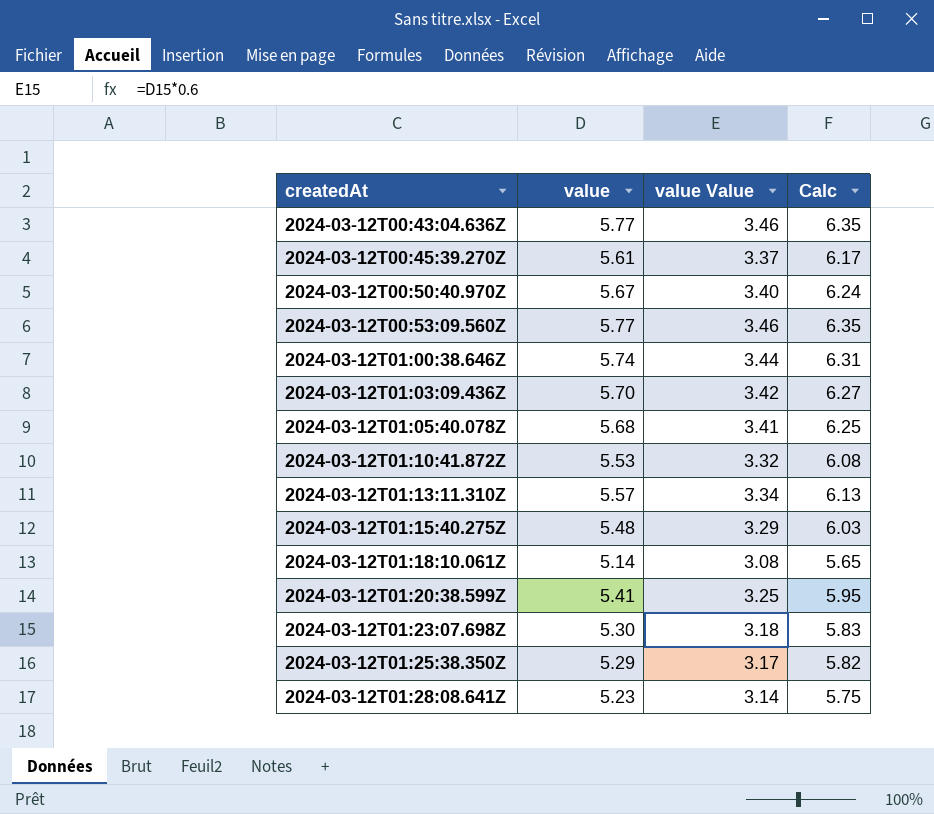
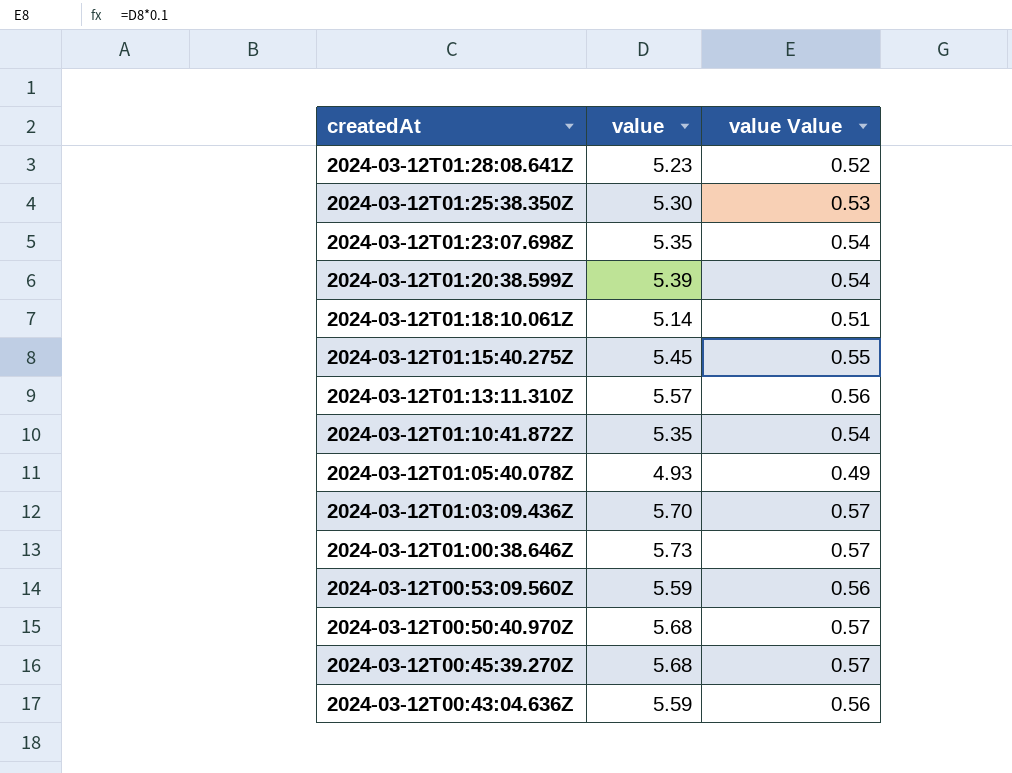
row order: createdAt ascending -> createdAt descending
column Calc | formula: [value] * 1.1 -> none
column value Value | formula: [value] * 0.6 -> [value] * 0.1
2024-03-12T01:25:38.350Z | value: 5.29 -> 5.30
2024-03-12T01:23:07.698Z | value: 5.30 -> 5.35
2024-03-12T01:20:38.599Z | value: 5.41 -> 5.39
2024-03-12T01:15:40.275Z | value: 5.48 -> 5.45
2024-03-12T01:10:41.872Z | value: 5.53 -> 5.35
2024-03-12T01:05:40.078Z | value: 5.68 -> 4.93
2024-03-12T01:00:38.646Z | value: 5.74 -> 5.73
2024-03-12T00:53:09.560Z | value: 5.77 -> 5.59
2024-03-12T00:50:40.970Z | value: 5.67 -> 5.68
2024-03-12T00:45:39.270Z | value: 5.61 -> 5.68
2024-03-12T00:43:04.636Z | value: 5.77 -> 5.59

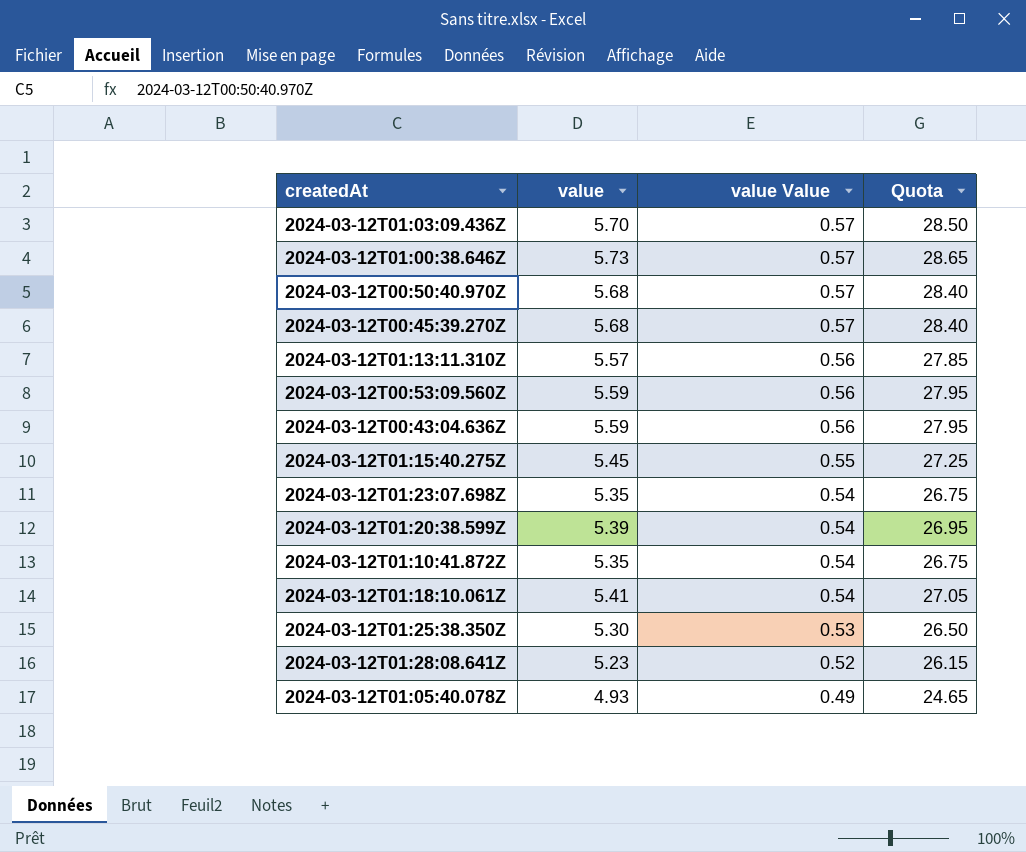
row order: createdAt descending -> value Value descending
column Quota | formula: none -> [value] * 5
2024-03-12T01:18:10.061Z | value: 5.14 -> 5.41
2024-03-12T01:18:10.061Z | value Value: 0.51 -> 0.54

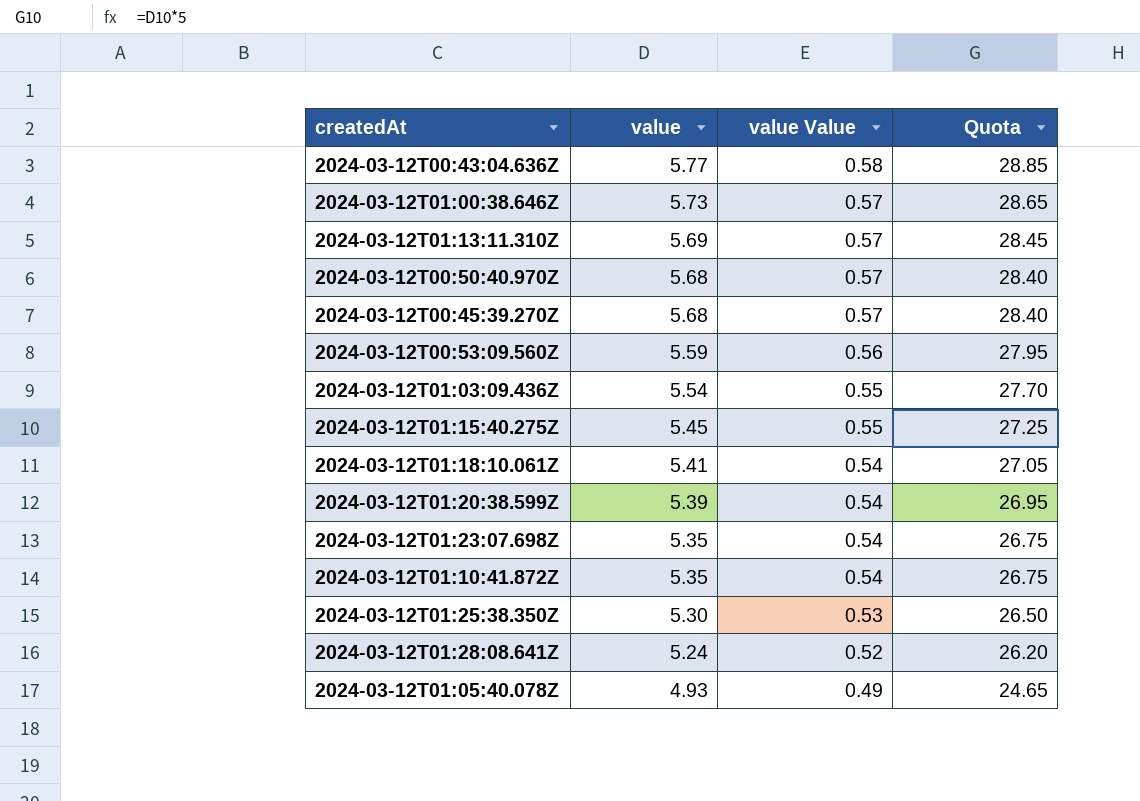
row order: value Value descending -> value descending
2024-03-12T00:43:04.636Z | value: 5.59 -> 5.77
2024-03-12T00:43:04.636Z | value Value: 0.56 -> 0.58
2024-03-12T00:43:04.636Z | Quota: 27.95 -> 28.85
2024-03-12T01:13:11.310Z | value: 5.57 -> 5.69
2024-03-12T01:13:11.310Z | value Value: 0.56 -> 0.57
2024-03-12T01:13:11.310Z | Quota: 27.85 -> 28.45
2024-03-12T01:03:09.436Z | value: 5.70 -> 5.54
2024-03-12T01:03:09.436Z | value Value: 0.57 -> 0.55
2024-03-12T01:03:09.436Z | Quota: 28.50 -> 27.70
2024-03-12T01:28:08.641Z | value: 5.23 -> 5.24
2024-03-12T01:28:08.641Z | Quota: 26.15 -> 26.20

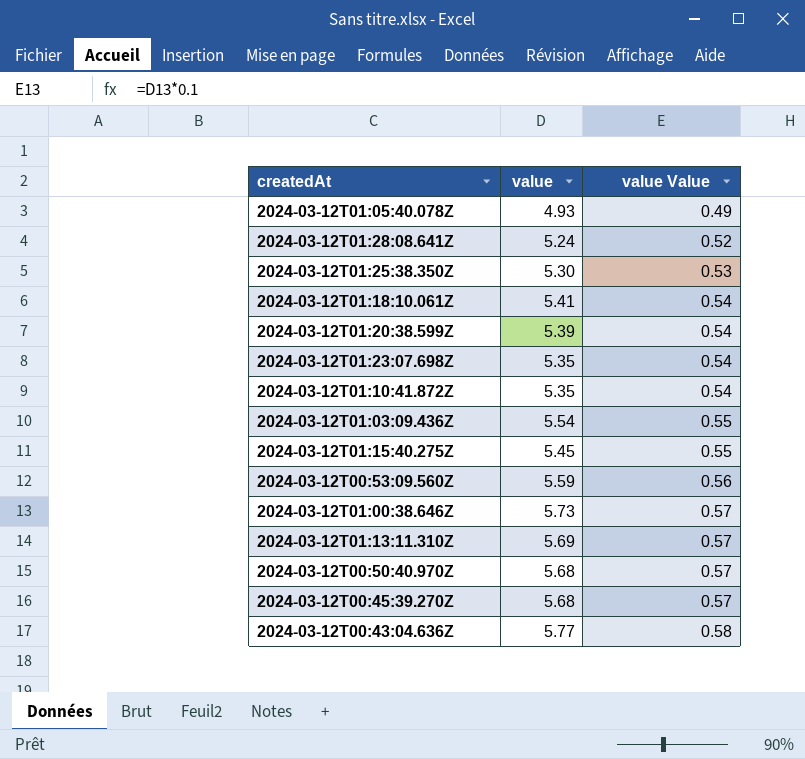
row order: value descending -> value Value ascending
column Quota | formula: [value] * 5 -> none

